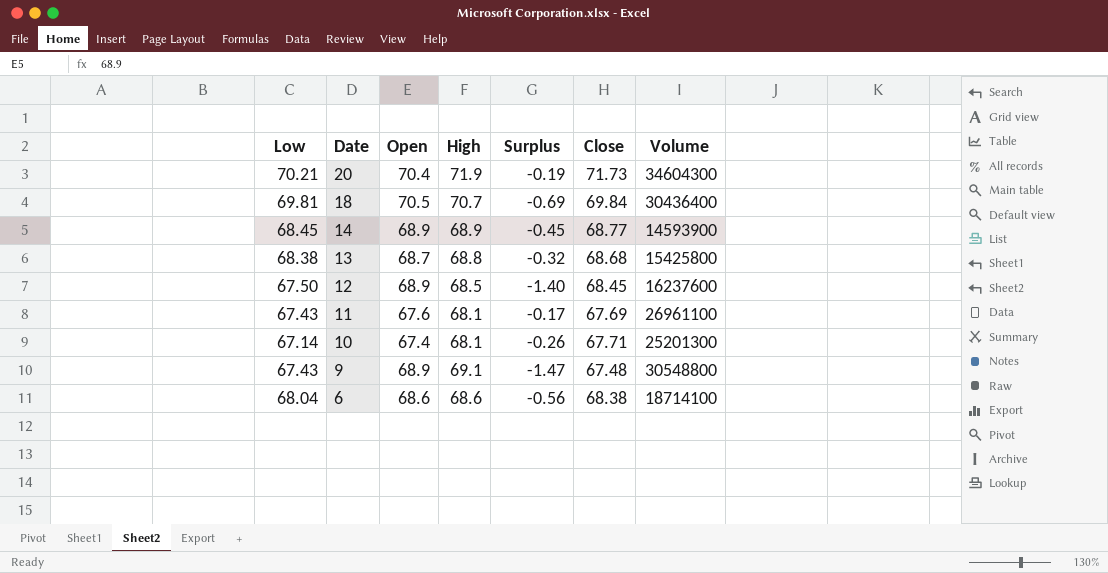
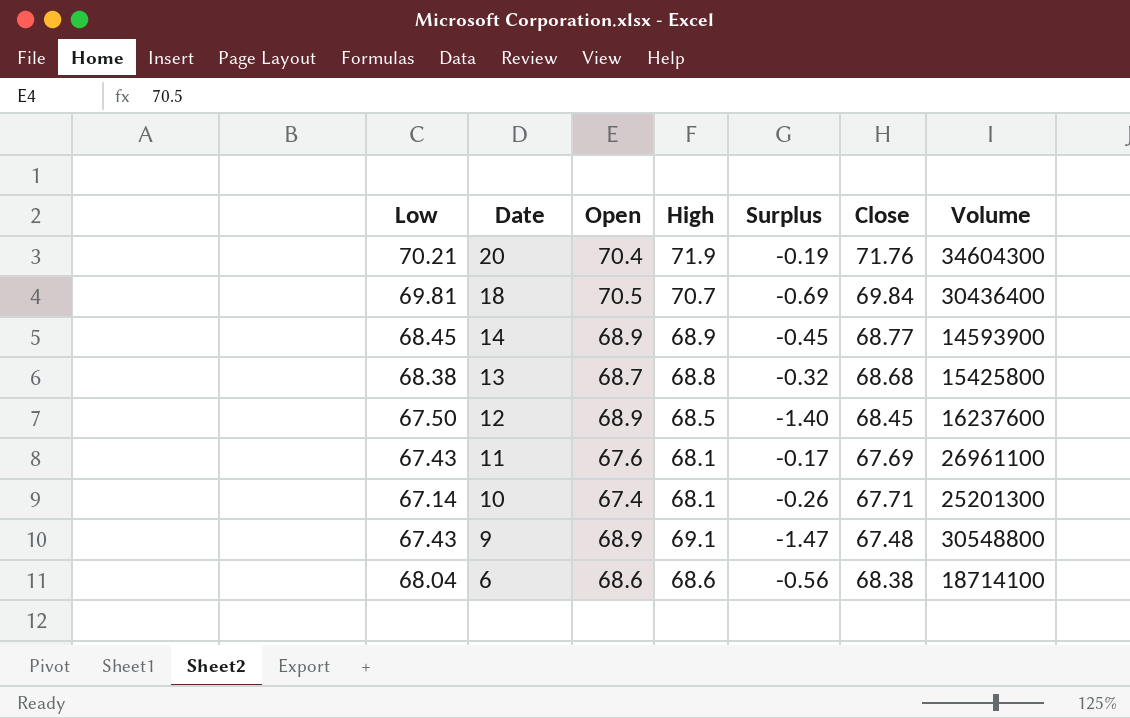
20 | Close: 71.73 -> 71.76

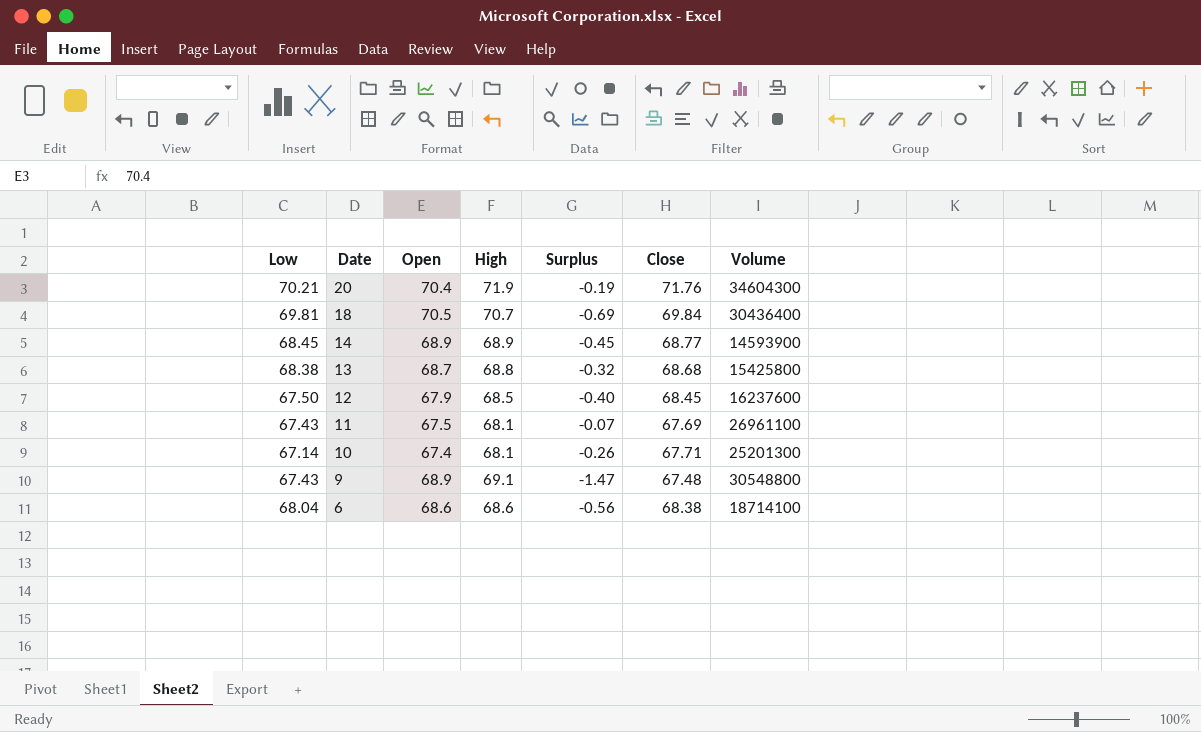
12 | Open: 68.9 -> 67.9
12 | Surplus: -1.40 -> -0.40
11 | Open: 67.6 -> 67.5
11 | Surplus: -0.17 -> -0.07

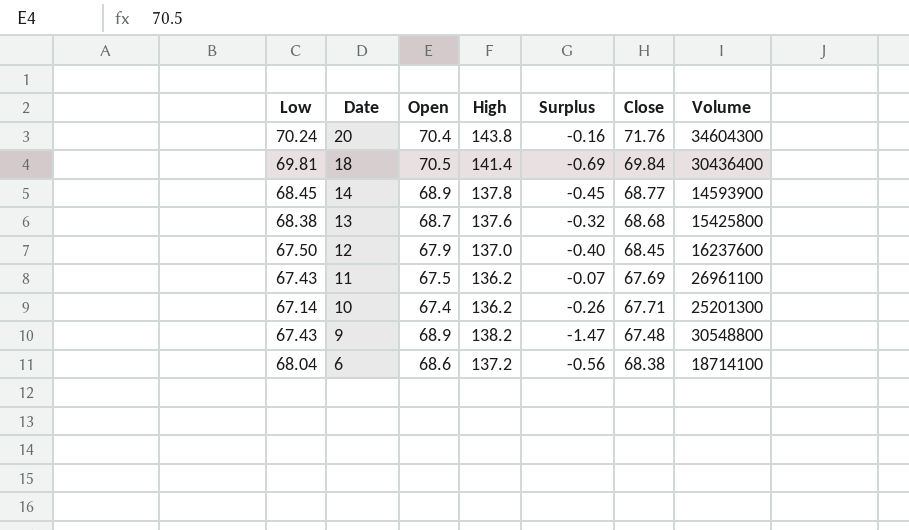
20 | Low: 70.21 -> 70.24
20 | High: 71.9 -> 143.8
20 | Surplus: -0.19 -> -0.16
18 | High: 70.7 -> 141.4
14 | High: 68.9 -> 137.8
13 | High: 68.8 -> 137.6
12 | High: 68.5 -> 137.0
11 | High: 68.1 -> 136.2
10 | High: 68.1 -> 136.2
9 | High: 69.1 -> 138.2
6 | High: 68.6 -> 137.2

